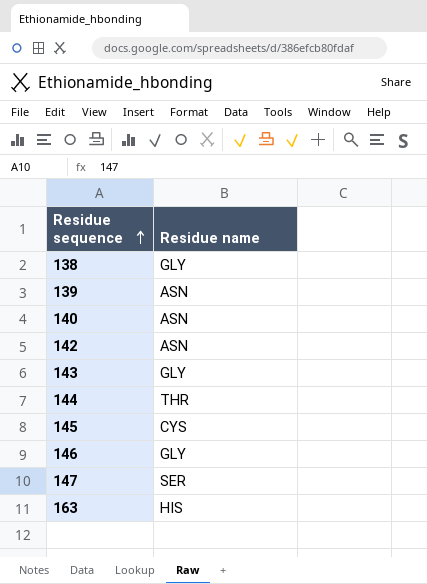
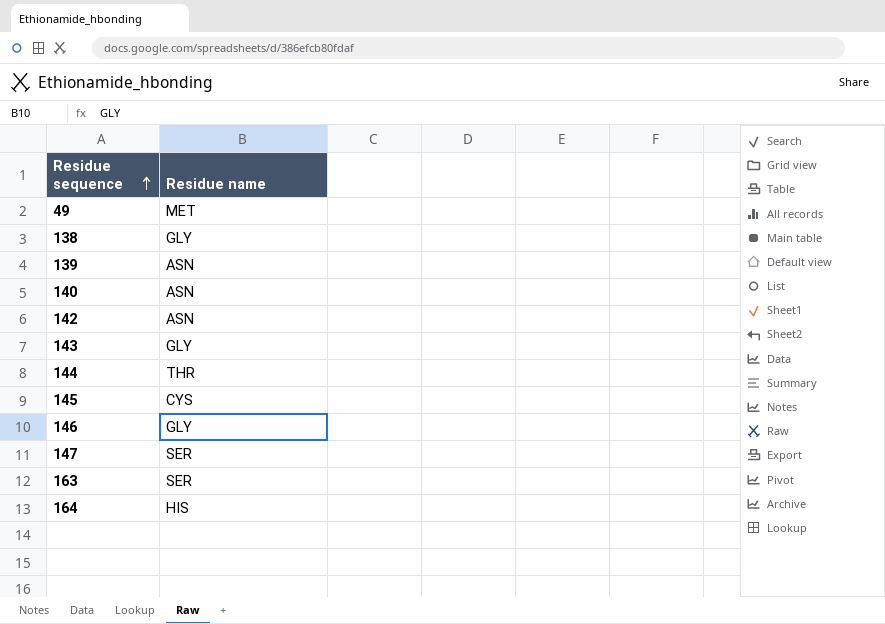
row 49: none -> MET
163 | Residue name: HIS -> SER
row 164: none -> HIS

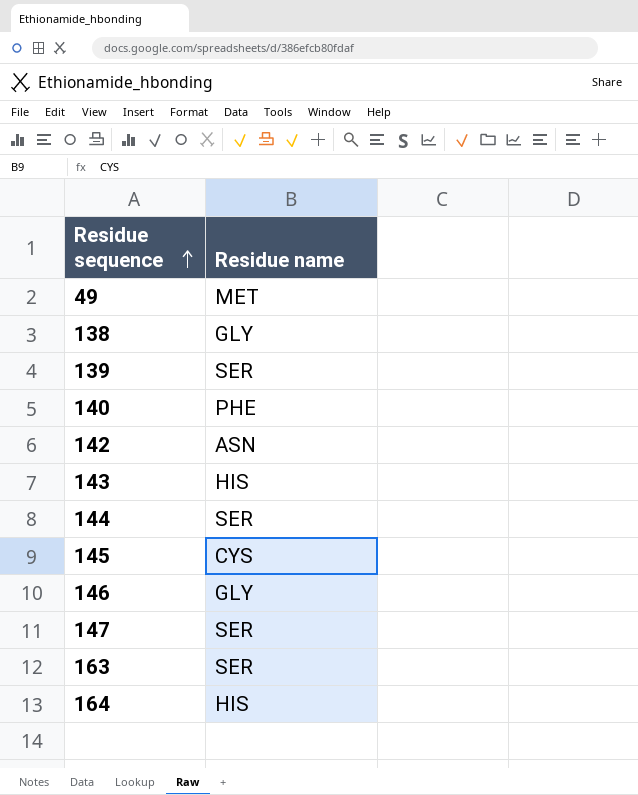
139 | Residue name: ASN -> SER
140 | Residue name: ASN -> PHE
143 | Residue name: GLY -> HIS
144 | Residue name: THR -> SER

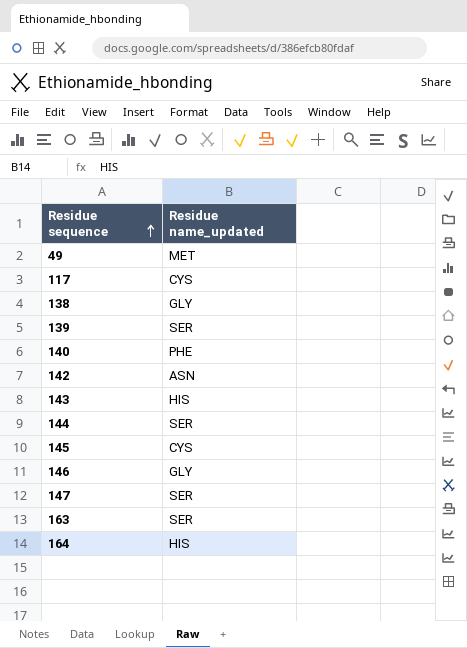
column name: Residue name -> Residue name_updated
row 117: none -> CYS

